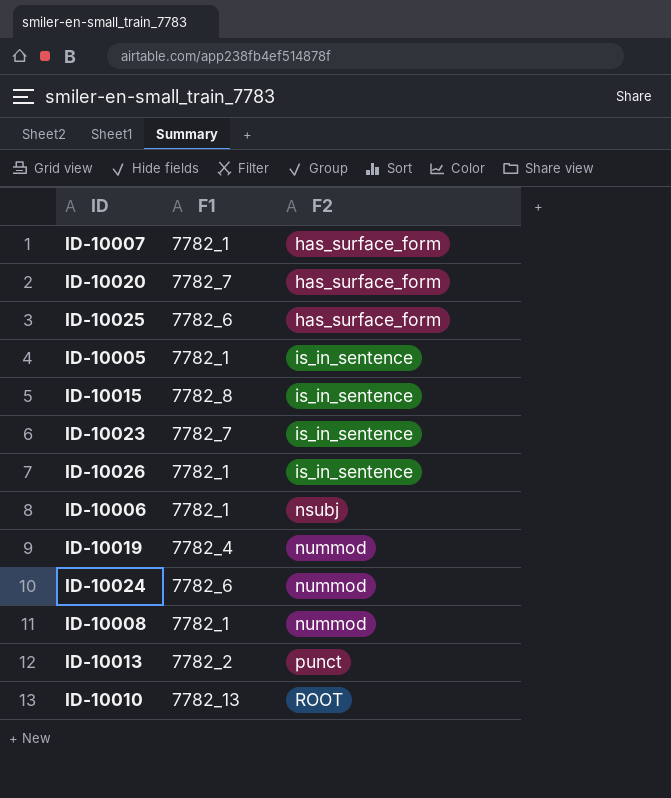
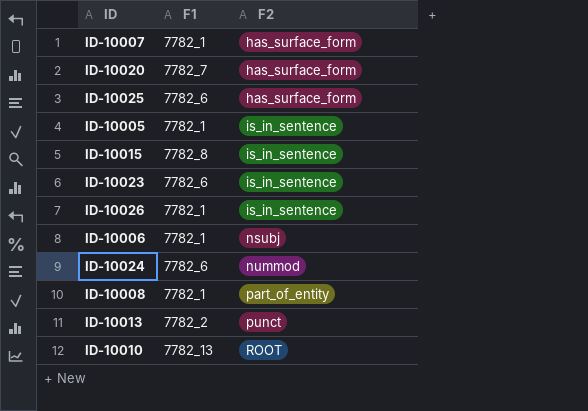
row ID-10019: 7782_4 | nummod -> none
ID-10023 | F1: 7782_7 -> 7782_6
ID-10008 | F2: nummod -> part_of_entity

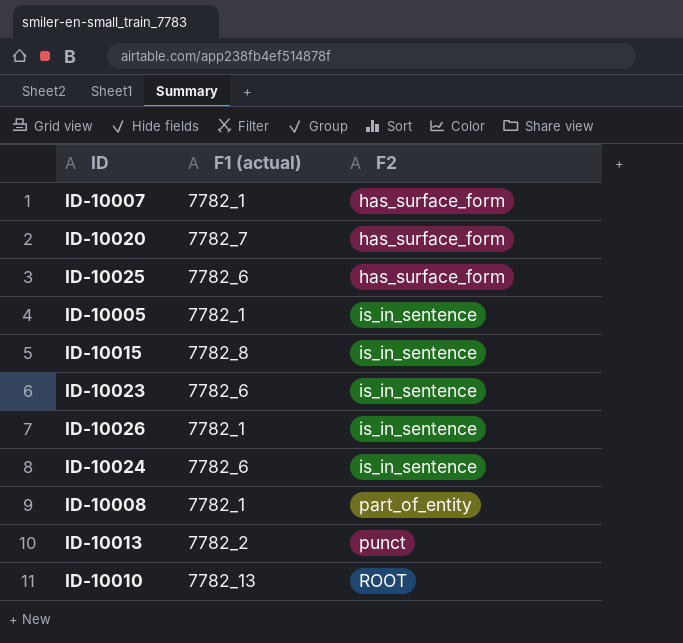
column name: F1 -> F1 (actual)
row ID-10006: 7782_1 | nsubj -> none
ID-10024 | F2: nummod -> is_in_sentence

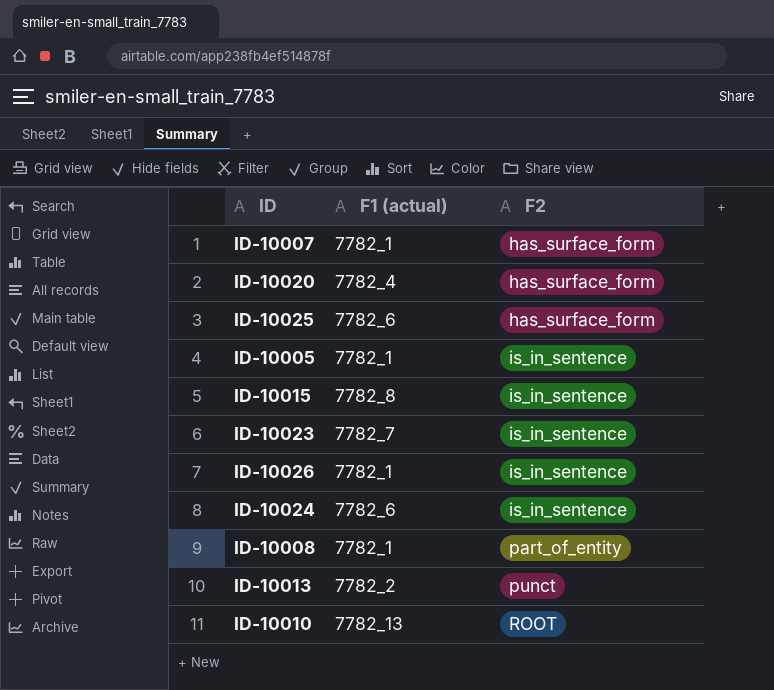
ID-10020 | F1 (actual): 7782_7 -> 7782_4
ID-10023 | F1 (actual): 7782_6 -> 7782_7

